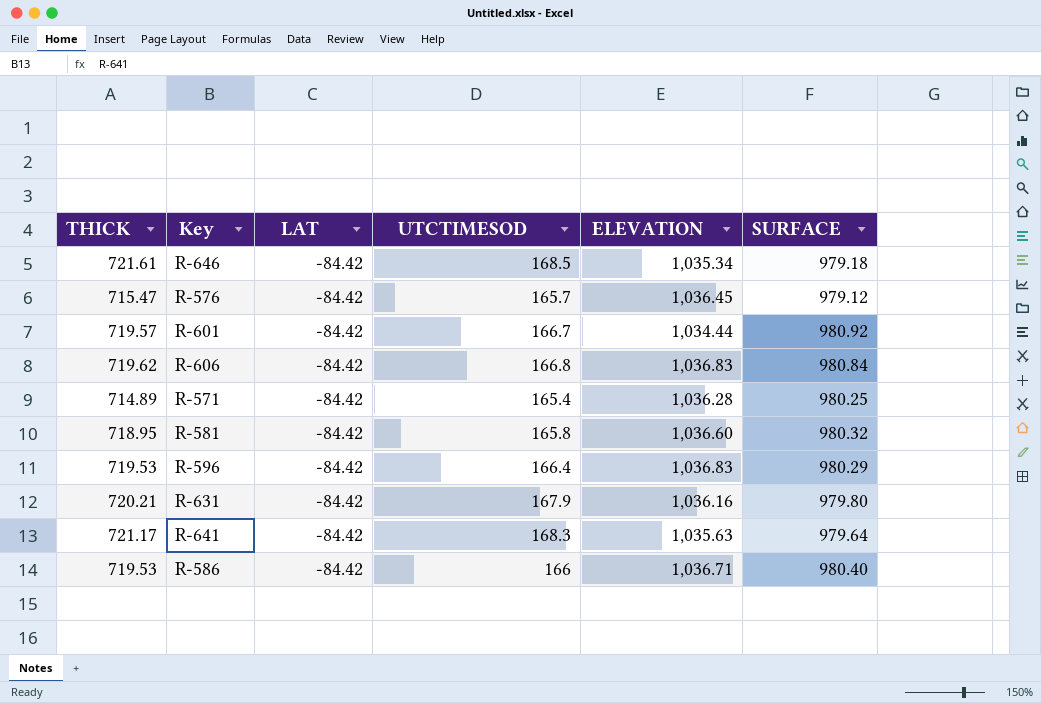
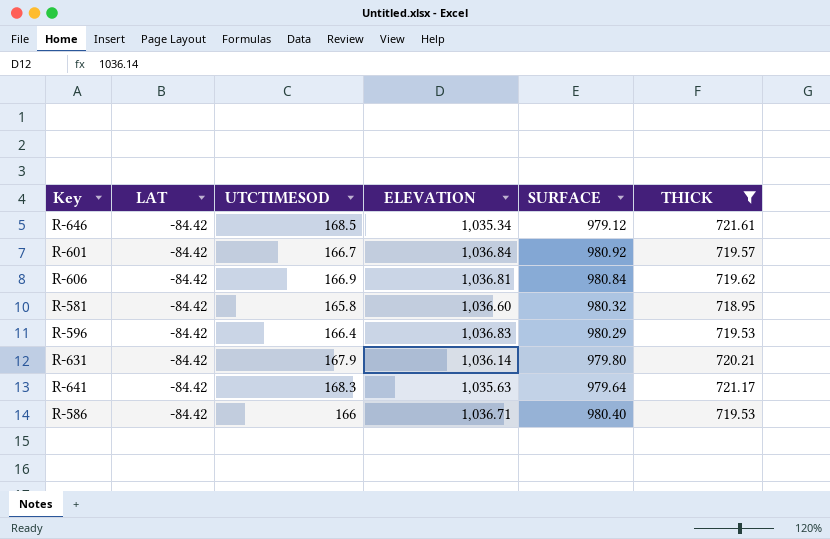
filter: none -> THICK >= 718.95
column THICK | position: 1 -> 6
R-646 | SURFACE: 979.18 -> 979.12
R-601 | ELEVATION: 1,034.44 -> 1,036.84
R-606 | UTCTIMESOD: 166.8 -> 166.9
R-606 | ELEVATION: 1,036.83 -> 1,036.81
R-631 | ELEVATION: 1,036.16 -> 1,036.14

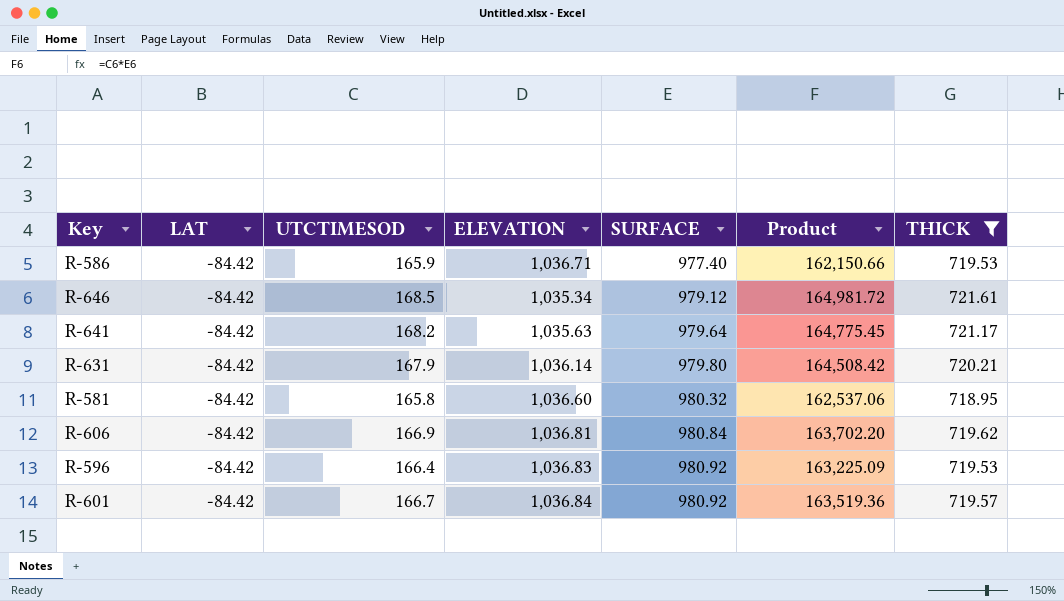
row order: none -> SURFACE ascending
column Product | formula: none -> [UTCTIMESOD] * [SURFACE]
R-586 | UTCTIMESOD: 166 -> 165.9
R-586 | SURFACE: 980.40 -> 977.40
R-641 | UTCTIMESOD: 168.3 -> 168.2
R-596 | SURFACE: 980.29 -> 980.92

